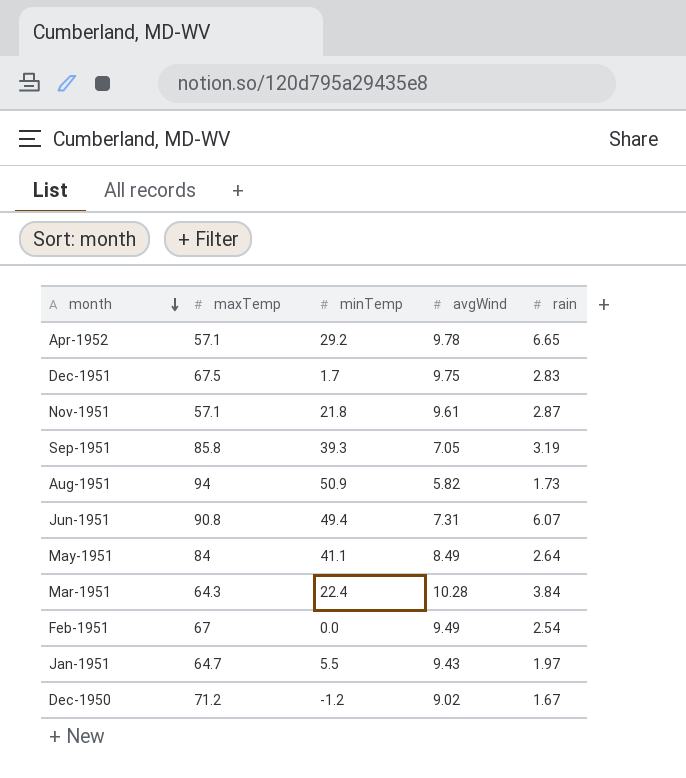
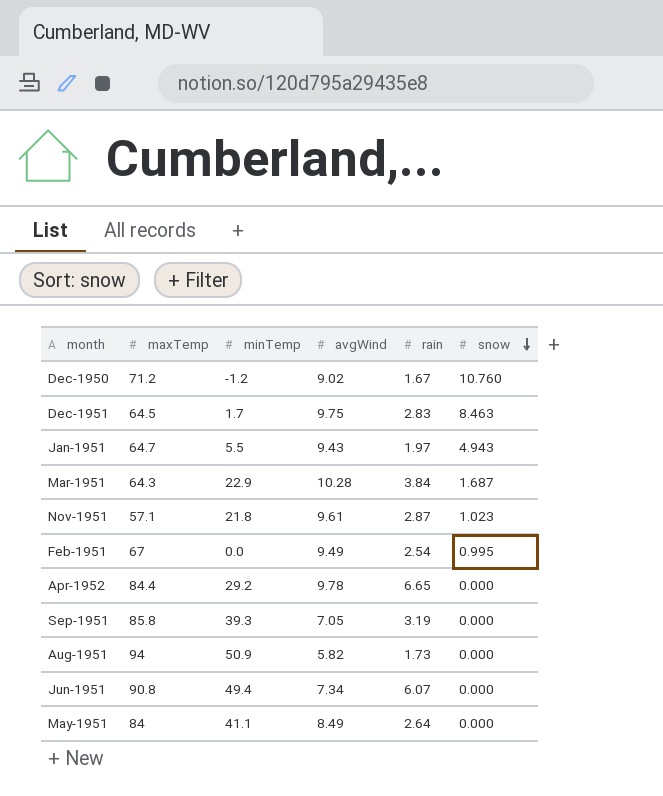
row order: month descending -> snow descending
column snow | position: none -> 6
Dec-1951 | maxTemp: 67.5 -> 64.5
Mar-1951 | minTemp: 22.4 -> 22.9
Apr-1952 | maxTemp: 57.1 -> 84.4
Jun-1951 | avgWind: 7.31 -> 7.34

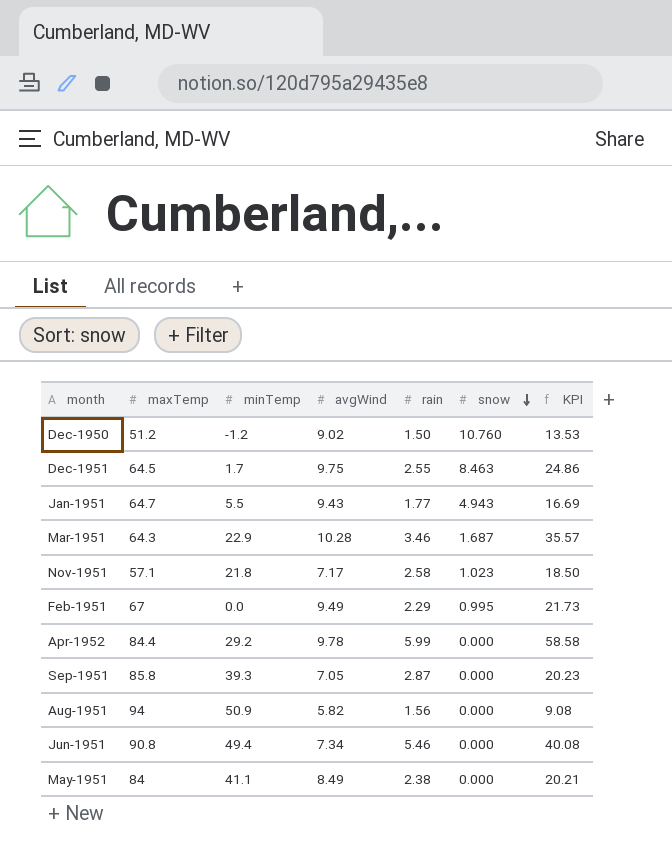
column KPI | formula: none -> [avgWind] * [rain]
Dec-1950 | maxTemp: 71.2 -> 51.2
Dec-1950 | rain: 1.67 -> 1.50
Dec-1951 | rain: 2.83 -> 2.55
Jan-1951 | rain: 1.97 -> 1.77
Mar-1951 | rain: 3.84 -> 3.46
Nov-1951 | avgWind: 9.61 -> 7.17
Nov-1951 | rain: 2.87 -> 2.58
Feb-1951 | rain: 2.54 -> 2.29
Apr-1952 | rain: 6.65 -> 5.99
Sep-1951 | rain: 3.19 -> 2.87
Aug-1951 | rain: 1.73 -> 1.56
Jun-1951 | rain: 6.07 -> 5.46
May-1951 | rain: 2.64 -> 2.38

